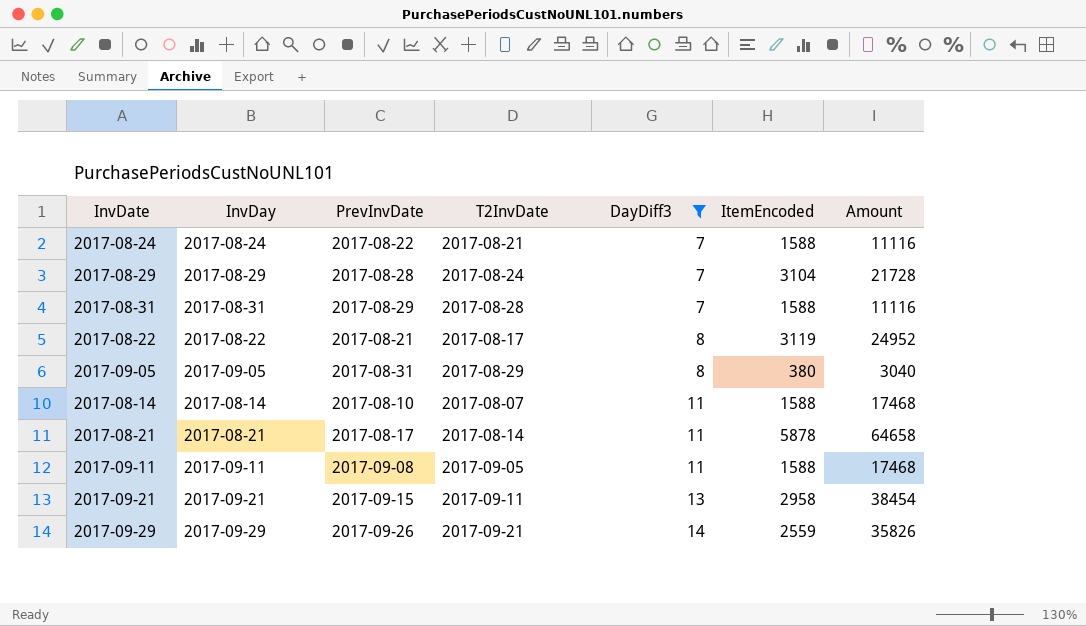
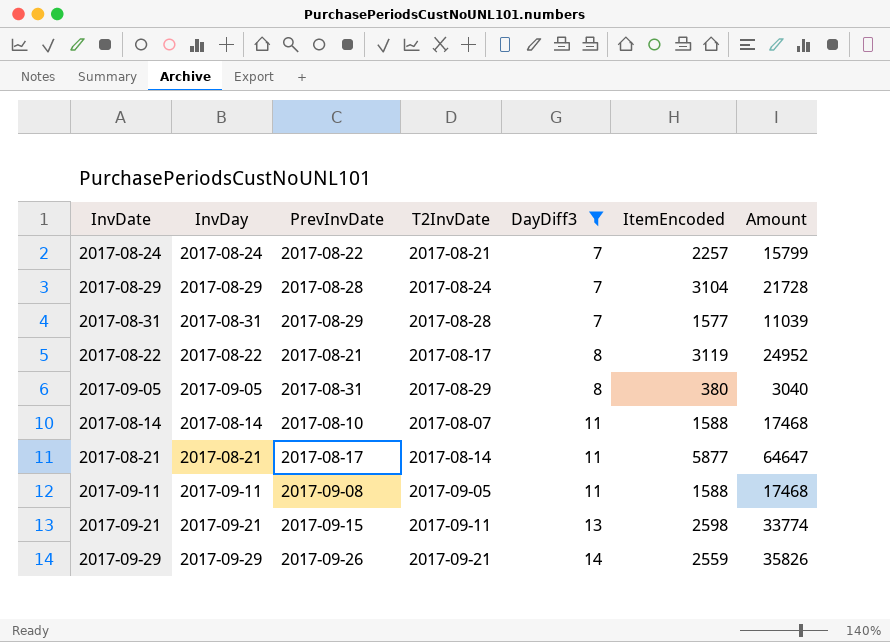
2017-08-24 | ItemEncoded: 1588 -> 2257
2017-08-24 | Amount: 11116 -> 15799
2017-08-31 | ItemEncoded: 1588 -> 1577
2017-08-31 | Amount: 11116 -> 11039
2017-08-21 | ItemEncoded: 5878 -> 5877
2017-08-21 | Amount: 64658 -> 64647
2017-09-21 | ItemEncoded: 2958 -> 2598
2017-09-21 | Amount: 38454 -> 33774

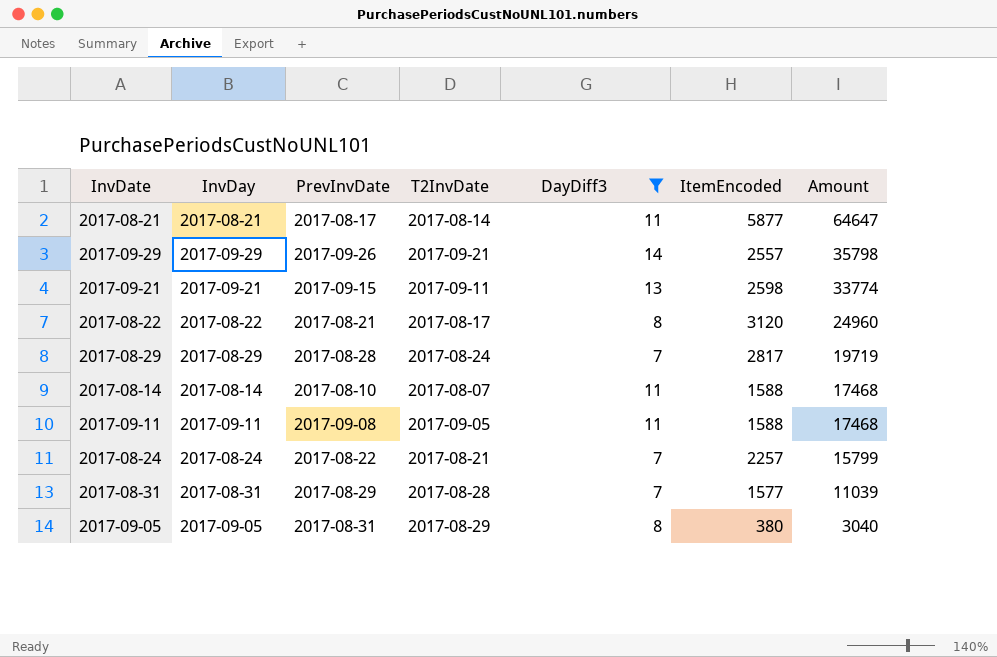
row order: DayDiff3 ascending -> Amount descending
2017-09-29 | ItemEncoded: 2559 -> 2557
2017-09-29 | Amount: 35826 -> 35798
2017-08-22 | ItemEncoded: 3119 -> 3120
2017-08-22 | Amount: 24952 -> 24960
2017-08-29 | ItemEncoded: 3104 -> 2817
2017-08-29 | Amount: 21728 -> 19719

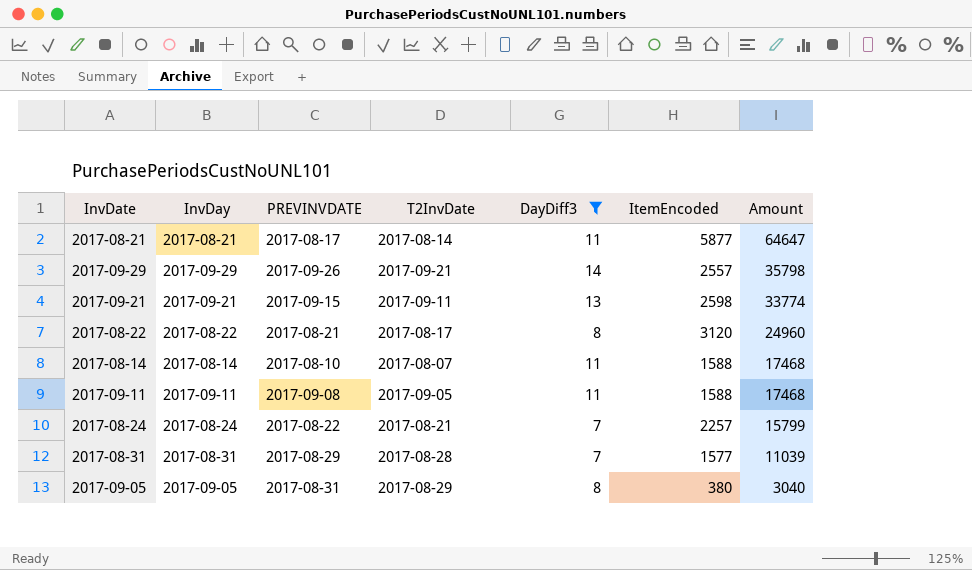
column name: PrevInvDate -> PREVINVDATE
row 2017-08-29: 2017-08-29 | 2017-08-28 | 2017-08-24 | 7 | 2817 | 19719 -> none

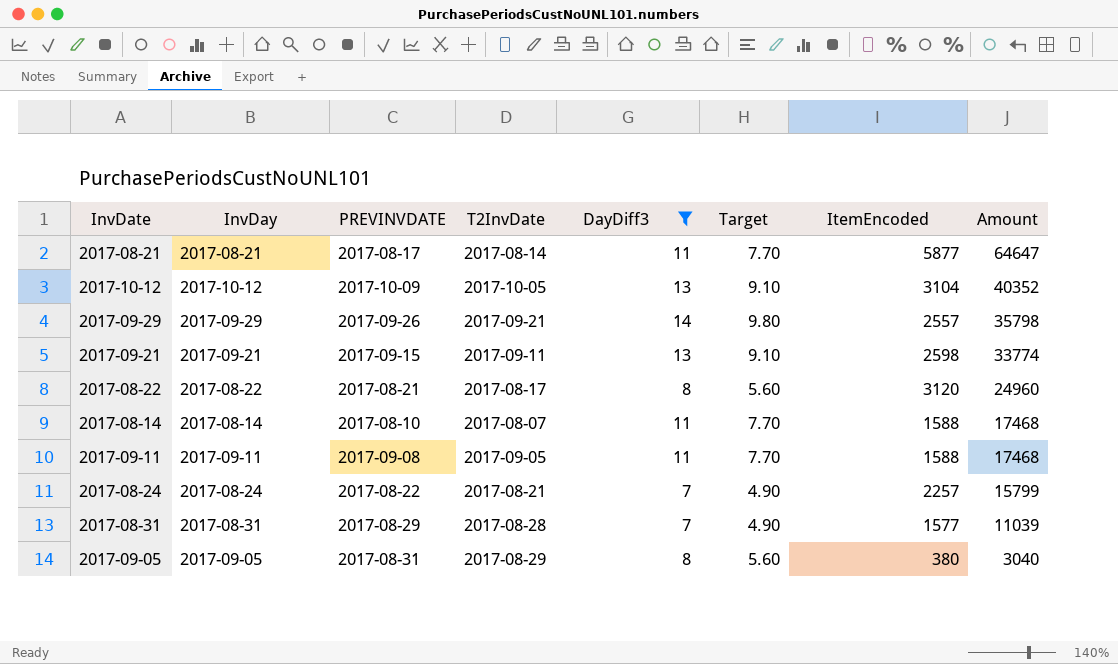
column Target | formula: none -> [DayDiff3] * 0.7
row 2017-10-12: none -> 2017-10-12 | 2017-10-09 | 2017-10-05 | 13 | 9.10 | 3104 | 40352

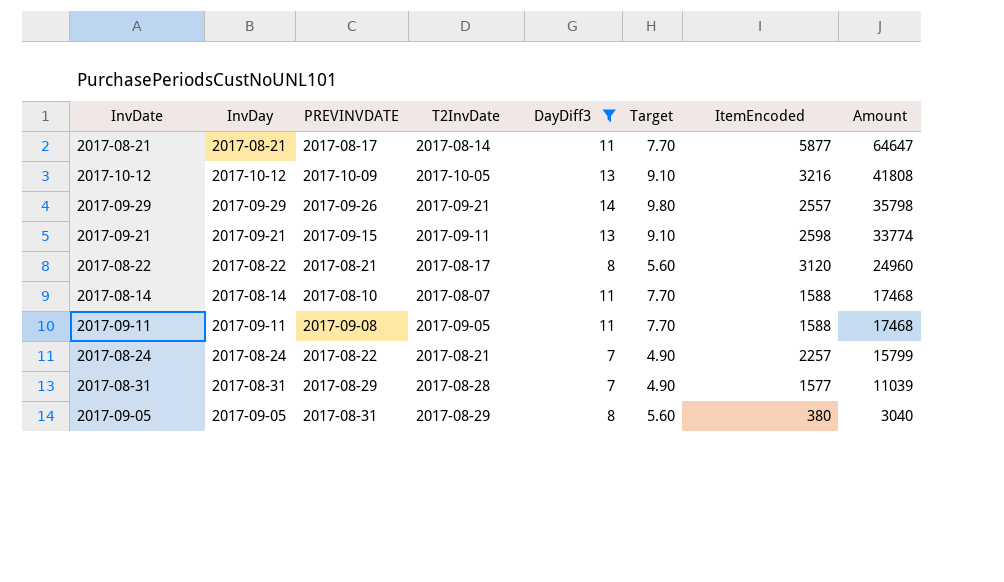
2017-10-12 | ItemEncoded: 3104 -> 3216
2017-10-12 | Amount: 40352 -> 41808

